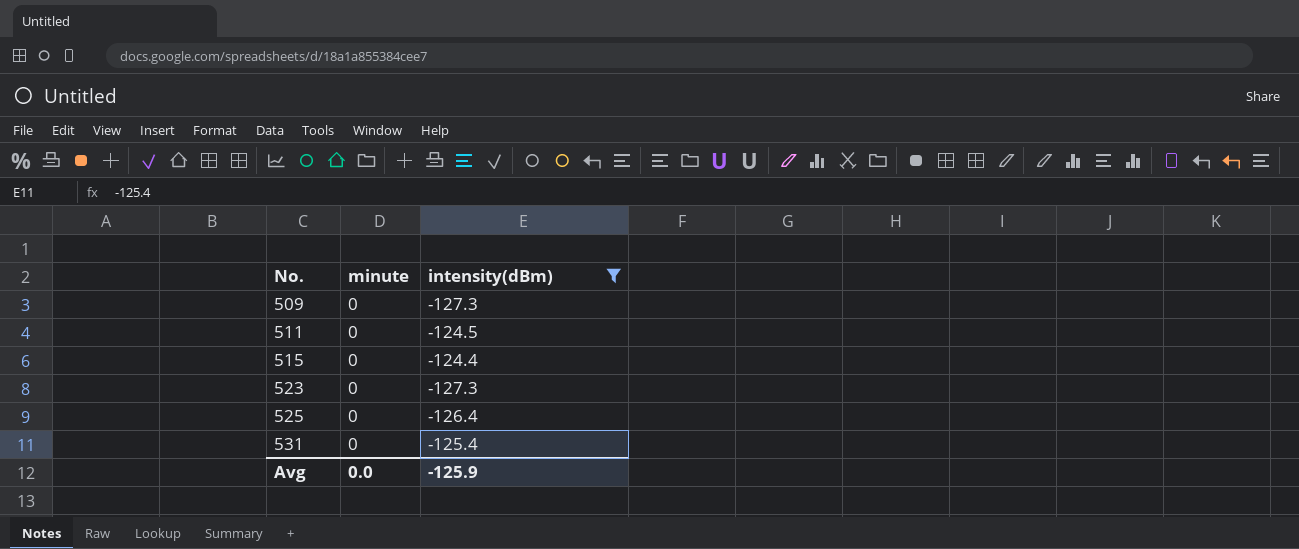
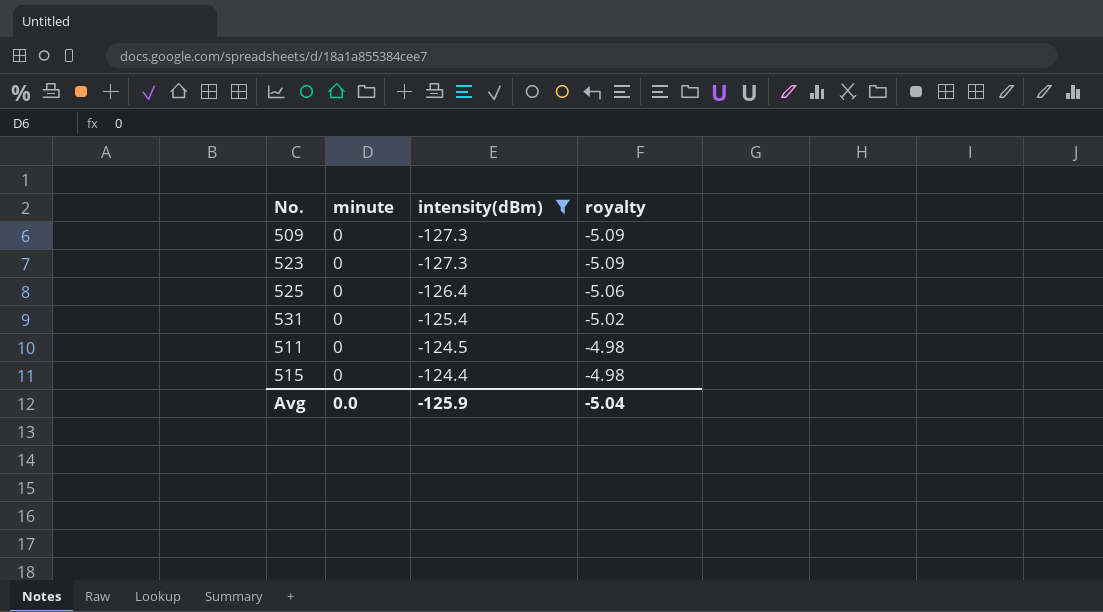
row order: No. ascending -> intensity(dBm) ascending
column royalty | formula: none -> [intensity(dBm)] * 0.04

